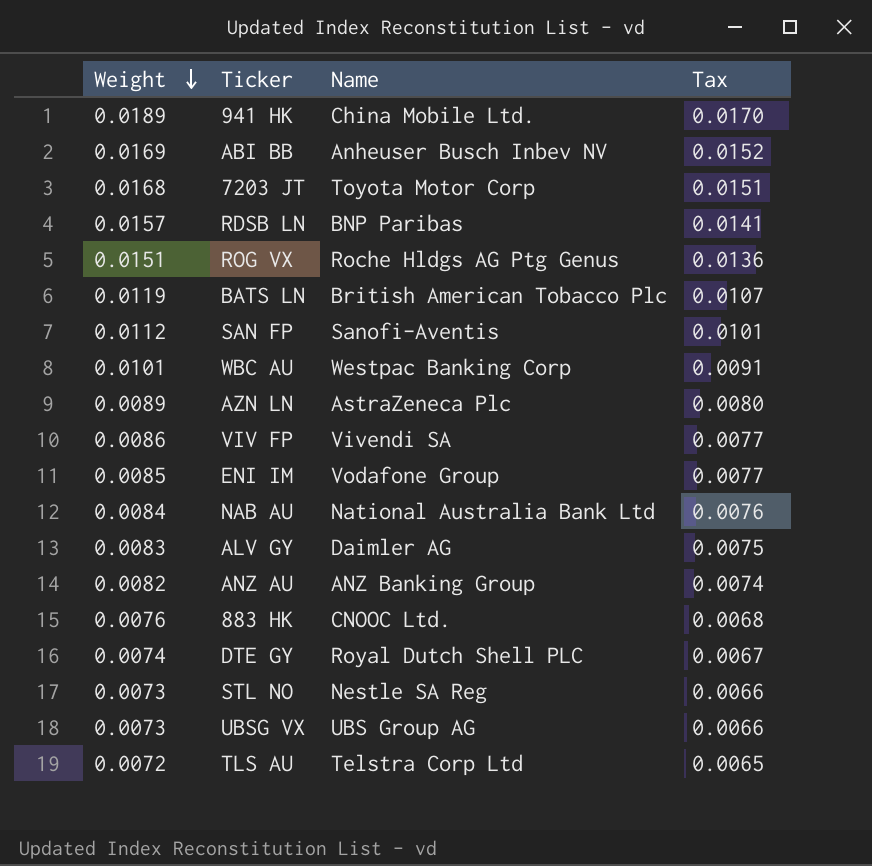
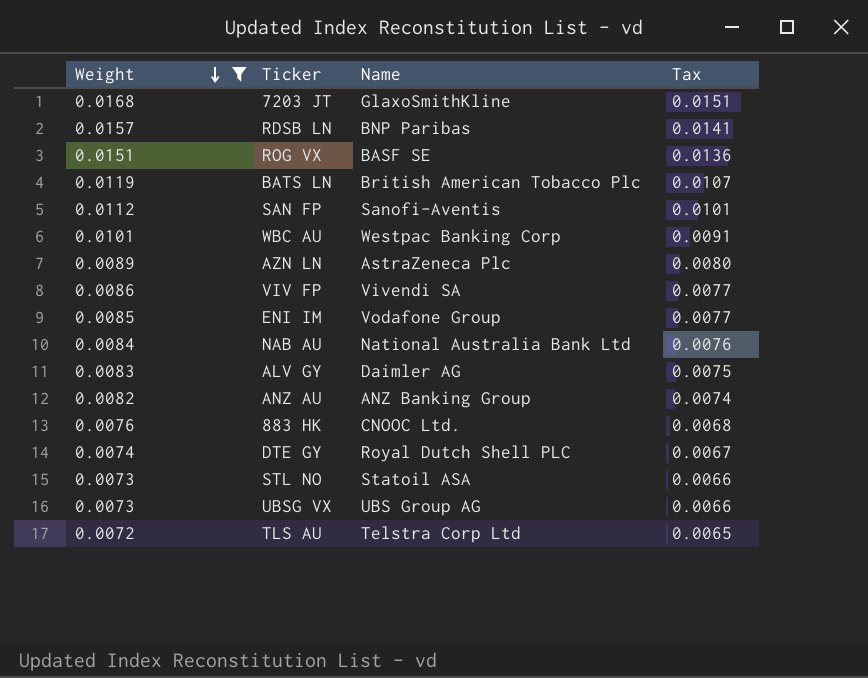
filter: none -> Weight <= 0.0168
7203 JT | Name: Toyota Motor Corp -> GlaxoSmithKline
ROG VX | Name: Roche Hldgs AG Ptg Genus -> BASF SE
STL NO | Name: Nestle SA Reg -> Statoil ASA

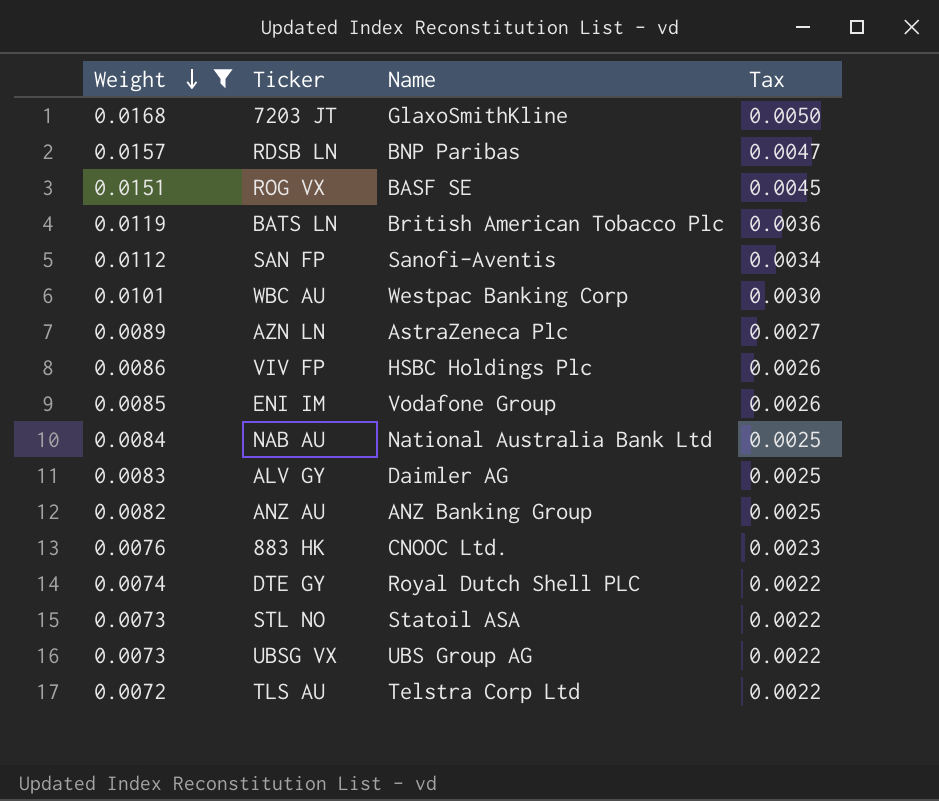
column Tax | formula: [Weight] * 0.9 -> [Weight] * 0.3
VIV FP | Name: Vivendi SA -> HSBC Holdings Plc

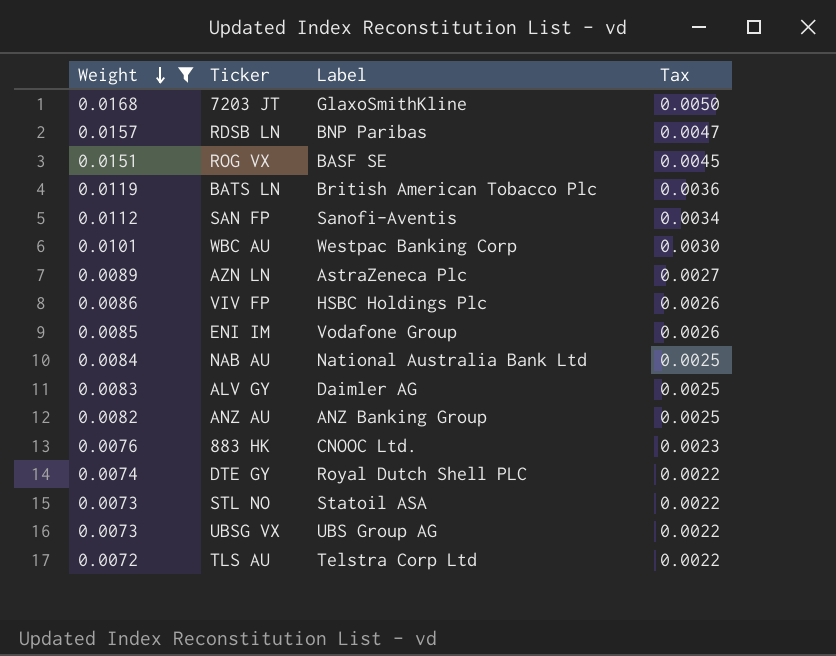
column name: Name -> Label

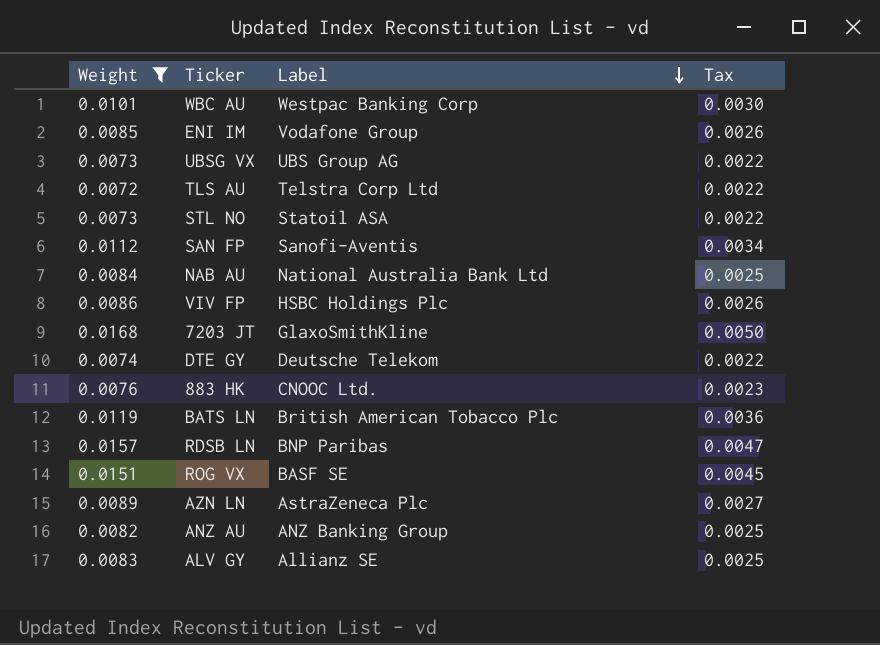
row order: Weight descending -> Label descending
DTE GY | Label: Royal Dutch Shell PLC -> Deutsche Telekom
ALV GY | Label: Daimler AG -> Allianz SE

